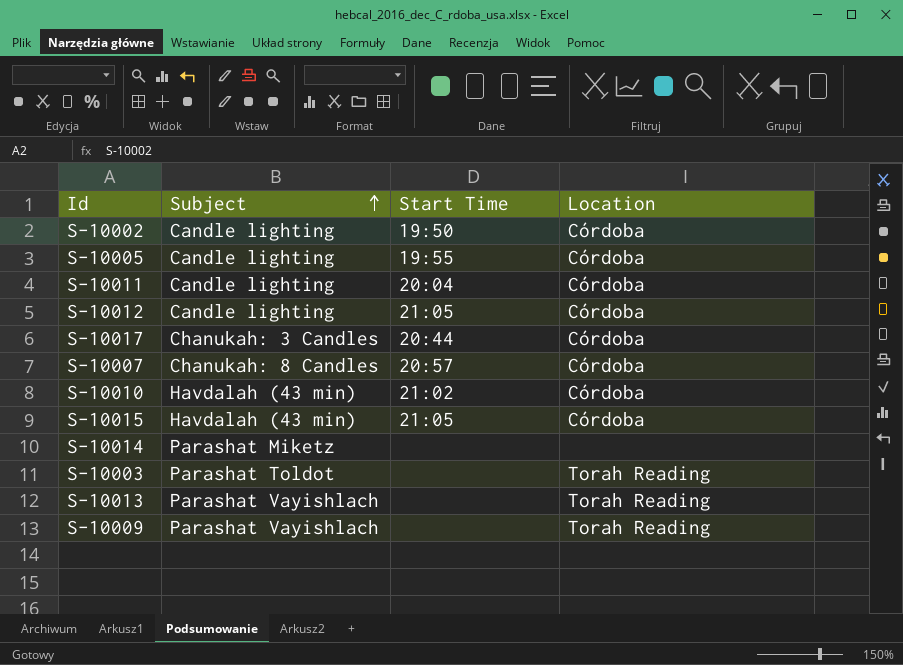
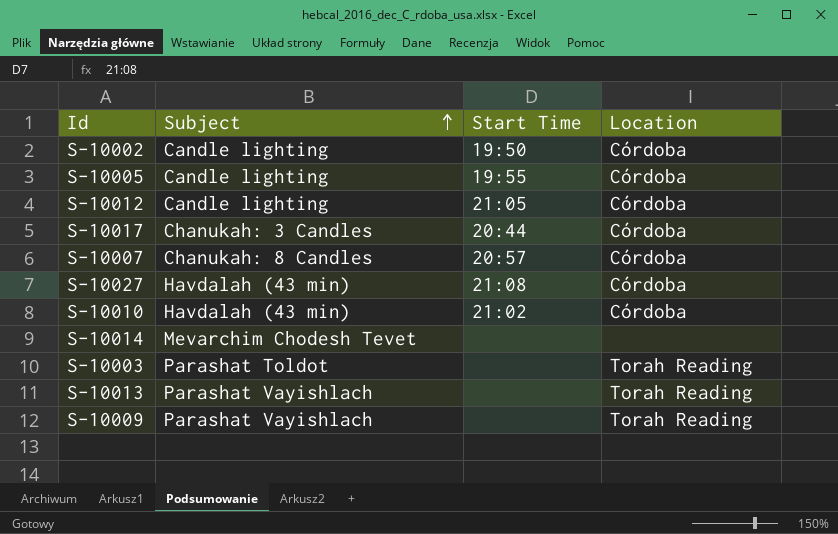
row S-10011: Candle lighting | 20:04 | Córdoba -> none
row S-10015: Havdalah (43 min) | 21:05 | Córdoba -> none
row S-10027: none -> Havdalah (43 min) | 21:08 | Córdoba
S-10014 | Subject: Parashat Miketz -> Mevarchim Chodesh Tevet

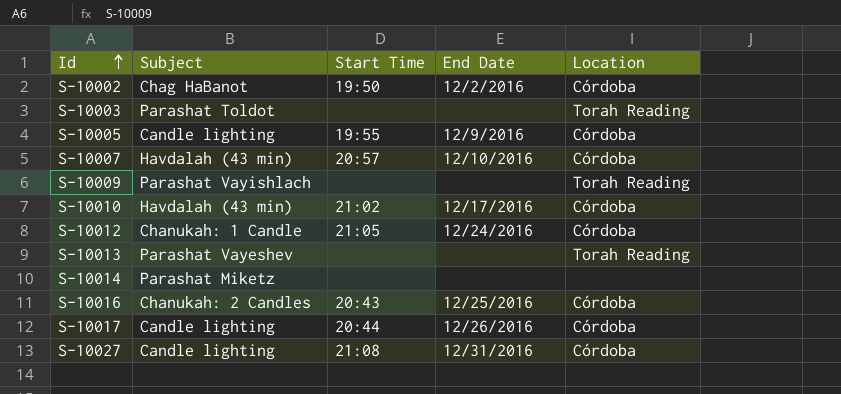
row order: Subject ascending -> Id ascending
column End Date | position: none -> 4
S-10002 | Subject: Candle lighting -> Chag HaBanot
S-10007 | Subject: Chanukah: 8 Candles -> Havdalah (43 min)
S-10012 | Subject: Candle lighting -> Chanukah: 1 Candle
S-10013 | Subject: Parashat Vayishlach -> Parashat Vayeshev
S-10014 | Subject: Mevarchim Chodesh Tevet -> Parashat Miketz
row S-10016: none -> Chanukah: 2 Candles | 20:43 | 12/25/2016 | Córdoba
S-10017 | Subject: Chanukah: 3 Candles -> Candle lighting
S-10027 | Subject: Havdalah (43 min) -> Candle lighting

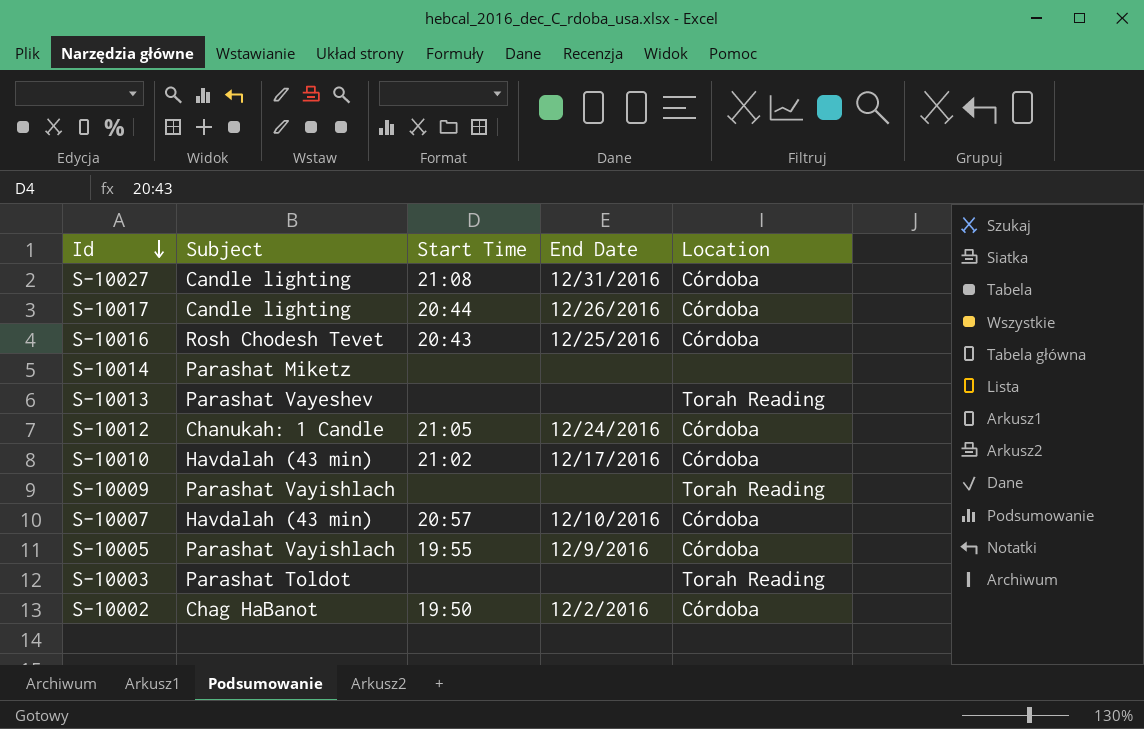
row order: Id ascending -> Id descending
S-10016 | Subject: Chanukah: 2 Candles -> Rosh Chodesh Tevet
S-10005 | Subject: Candle lighting -> Parashat Vayishlach

